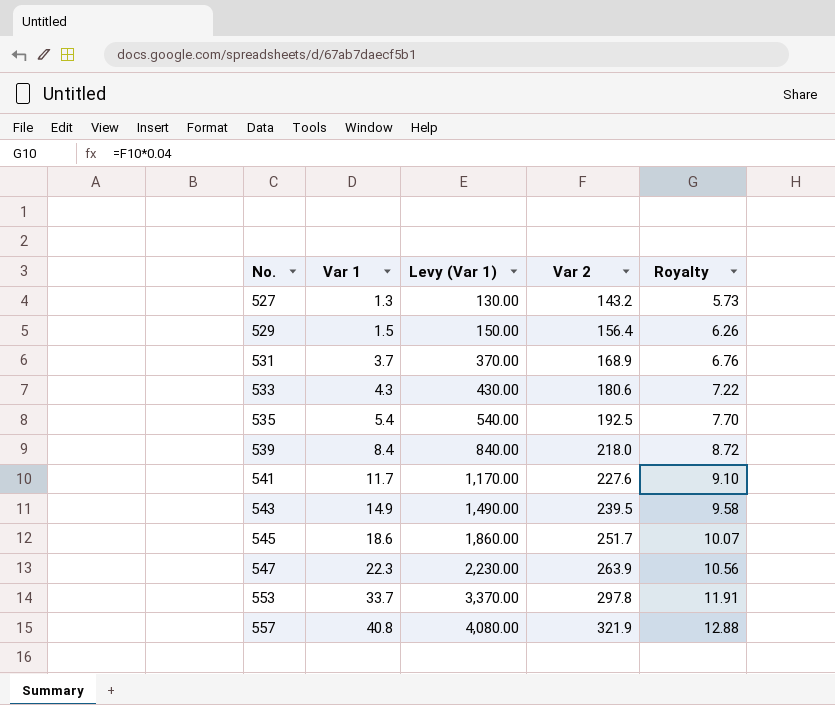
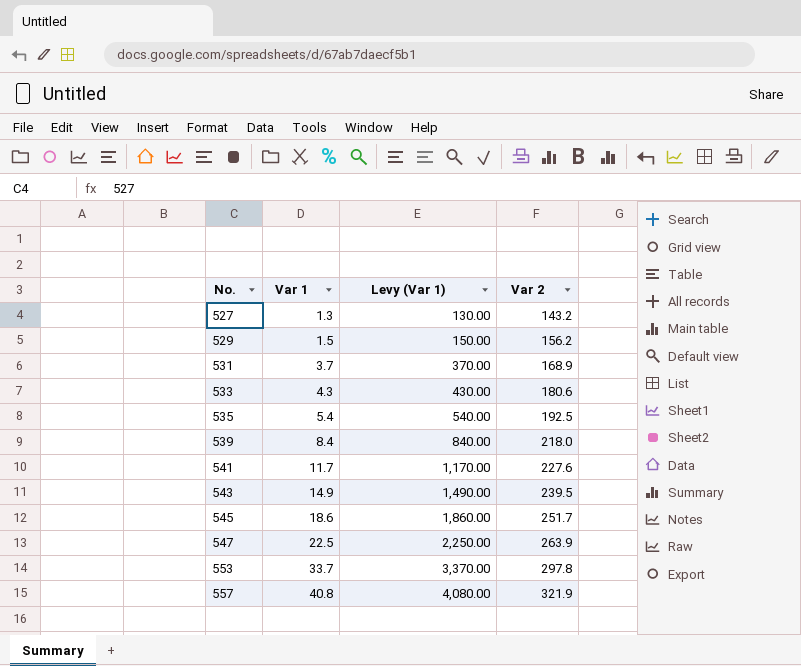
column Royalty | formula: [Var 2] * 0.04 -> none
529 | Var 2: 156.4 -> 156.2
547 | Var 1: 22.3 -> 22.5
547 | Levy (Var 1): 2,230.00 -> 2,250.00

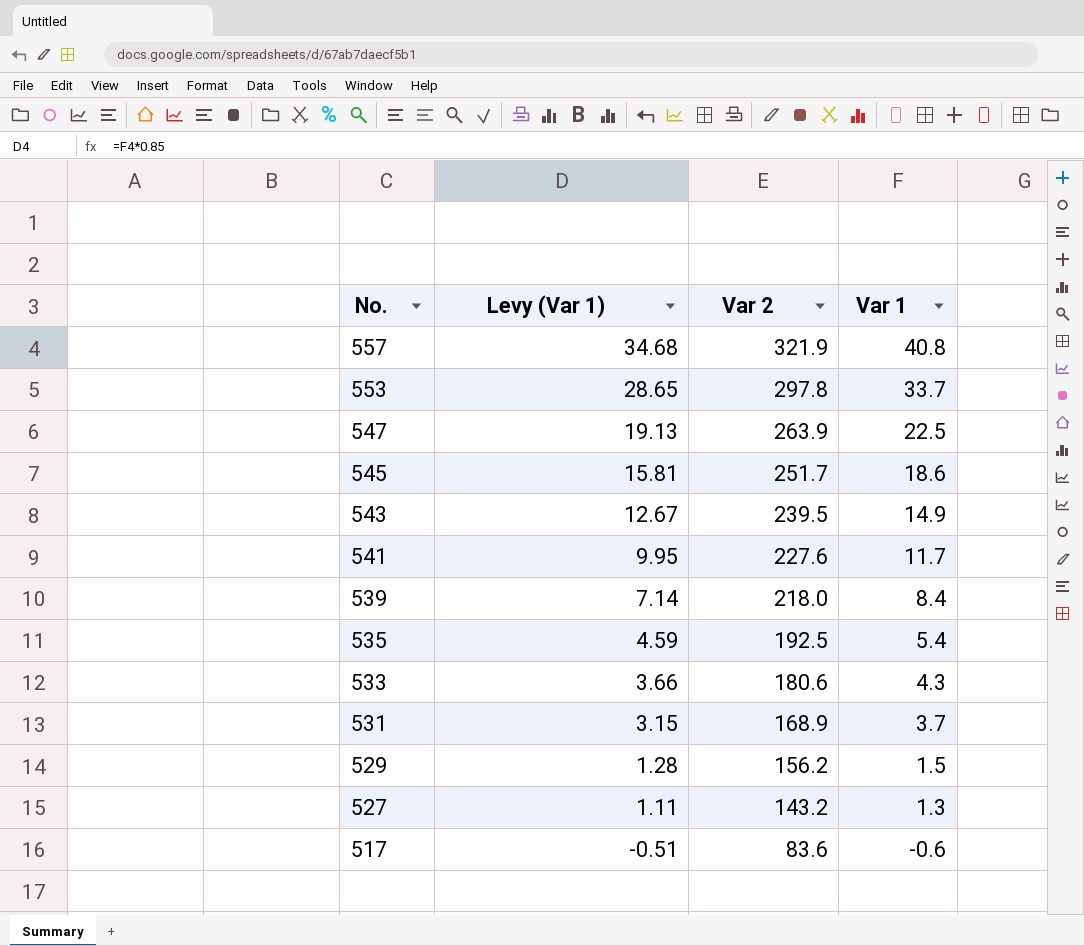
row order: No. ascending -> No. descending
column Levy (Var 1) | formula: [Var 1] * 100 -> [Var 1] * 0.85
column Var 1 | position: 2 -> 4
row 517: none -> -0.51 | 83.6 | -0.6

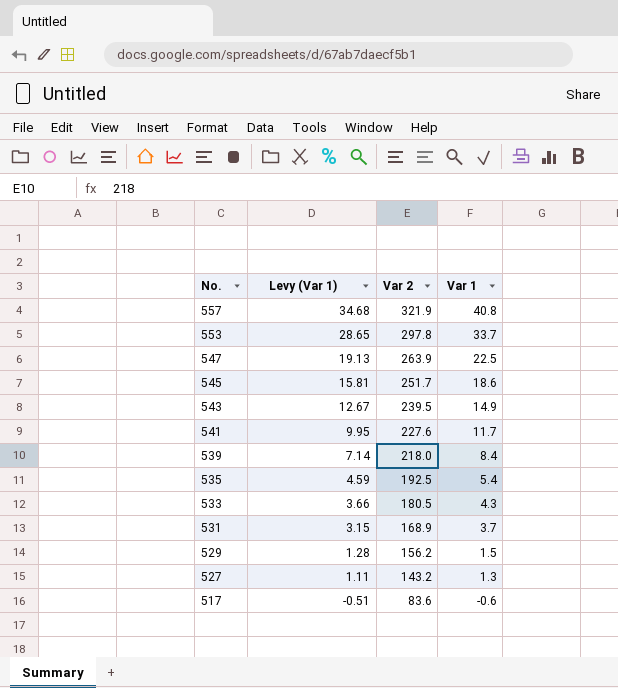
533 | Var 2: 180.6 -> 180.5

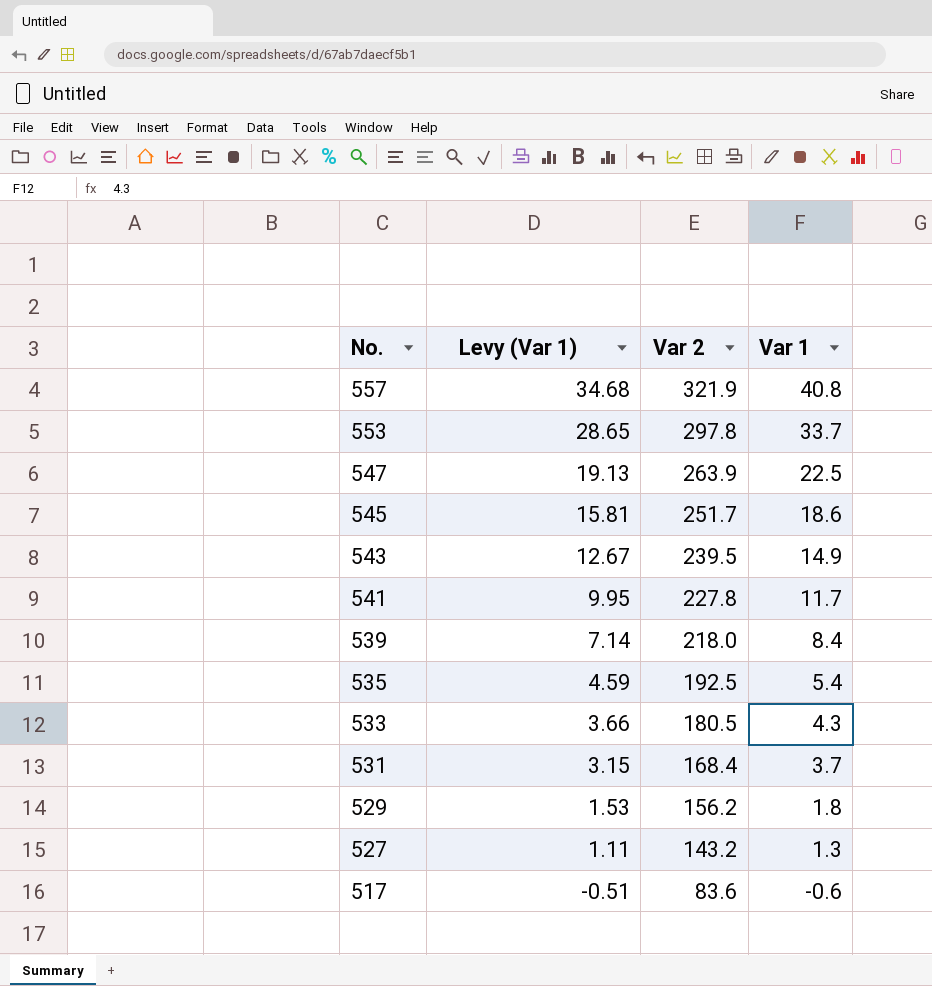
541 | Var 2: 227.6 -> 227.8
531 | Var 2: 168.9 -> 168.4
529 | Levy (Var 1): 1.28 -> 1.53
529 | Var 1: 1.5 -> 1.8

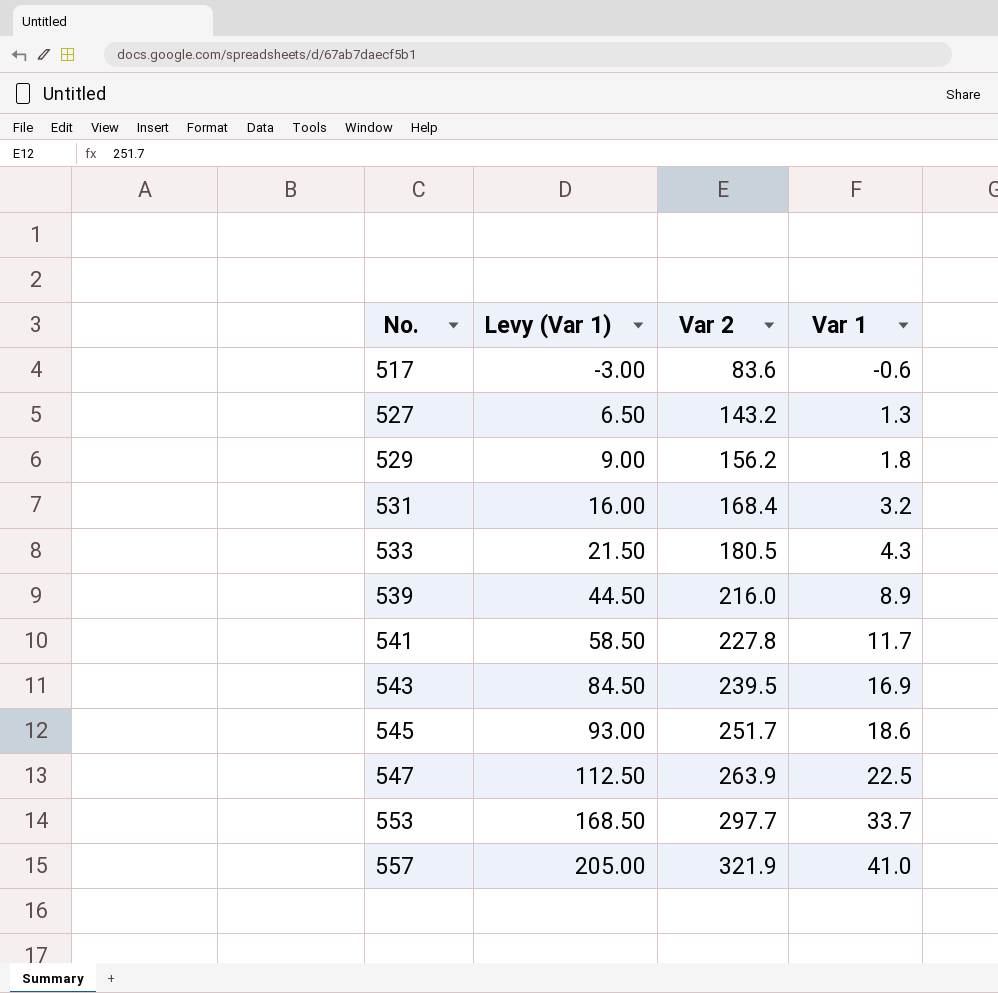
row order: No. descending -> No. ascending
column Levy (Var 1) | formula: [Var 1] * 0.85 -> [Var 1] * 5
row 535: 4.59 | 192.5 | 5.4 -> none
531 | Var 1: 3.7 -> 3.2
539 | Var 2: 218.0 -> 216.0
539 | Var 1: 8.4 -> 8.9
543 | Var 1: 14.9 -> 16.9
553 | Var 2: 297.8 -> 297.7
557 | Var 1: 40.8 -> 41.0

